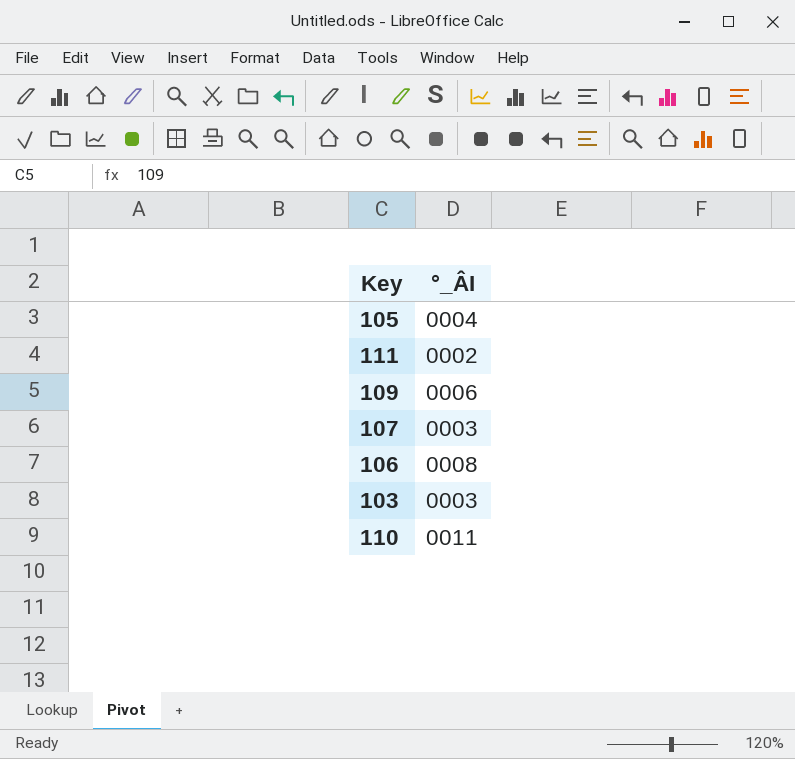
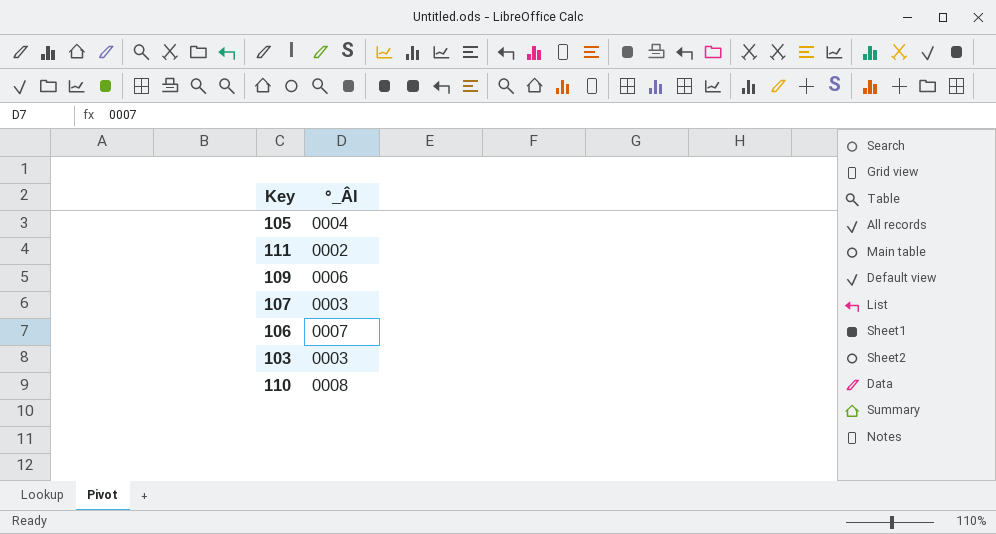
106 | °_ÂI: 0008 -> 0007
110 | °_ÂI: 0011 -> 0008

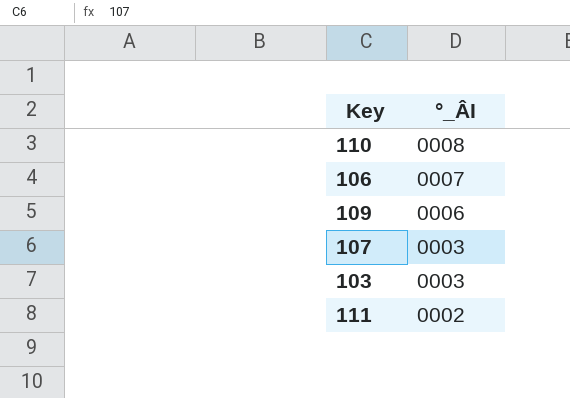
row order: none -> °_ÂI descending
row 105: 0004 -> none

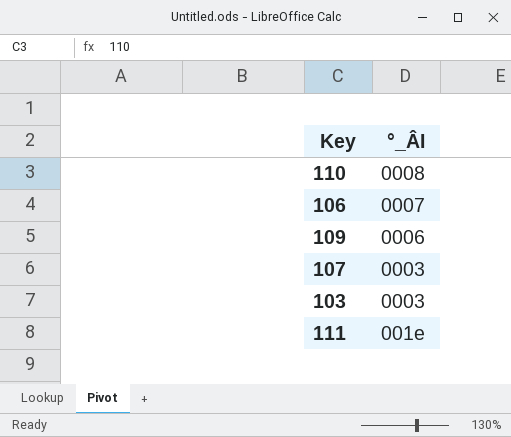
111 | °_ÂI: 0002 -> 001e

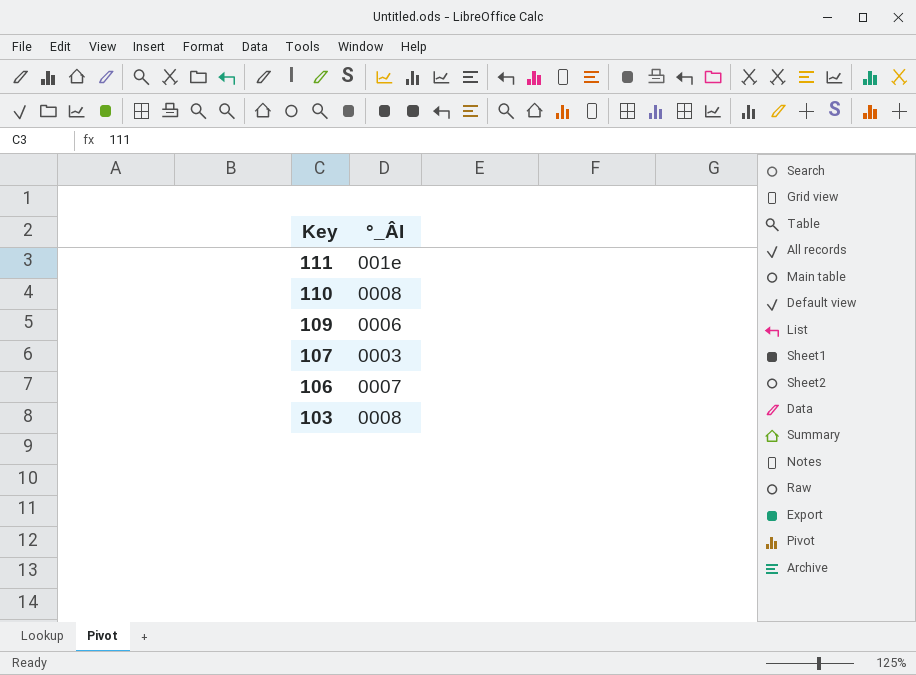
row order: °_ÂI descending -> Key descending
103 | °_ÂI: 0003 -> 0008

